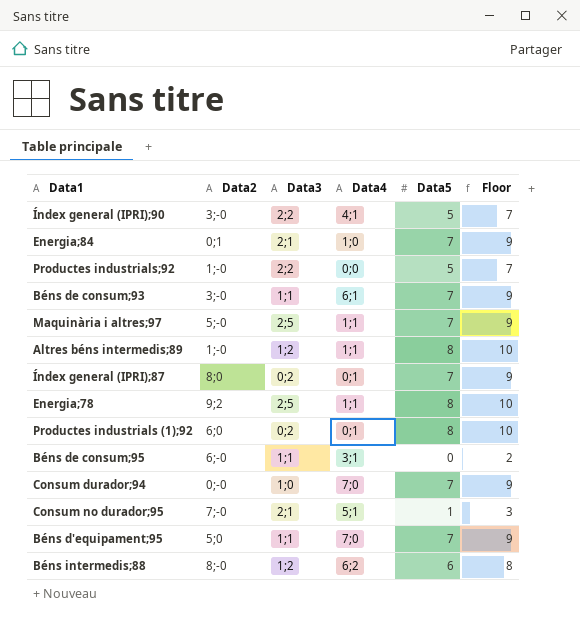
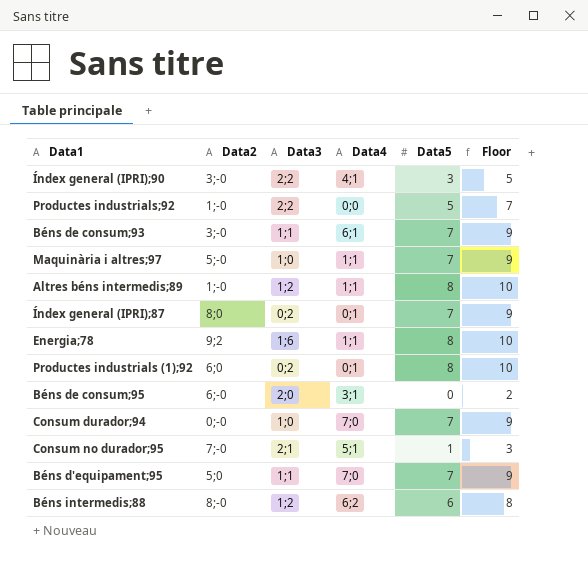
row Energia;84: 0;1 | 2;1 | 1;0 | 7 | 9 -> none
Índex general (IPRI);90 | Data5: 5 -> 3
Índex general (IPRI);90 | Floor: 7 -> 5
Maquinària i altres;97 | Data3: 2;5 -> 1;0
Energia;78 | Data3: 2;5 -> 1;6
Béns de consum;95 | Data3: 1;1 -> 2;0

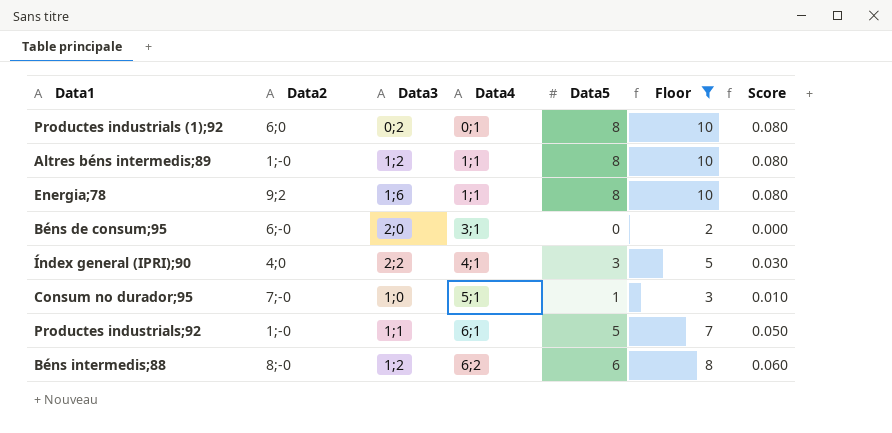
filter: none -> Floor != 9
row order: none -> Data4 ascending
column Score | formula: none -> [Data5] * 0.01
Índex general (IPRI);90 | Data2: 3;-0 -> 4;0
Consum no durador;95 | Data3: 2;1 -> 1;0
Productes industrials;92 | Data3: 2;2 -> 1;1
Productes industrials;92 | Data4: 0;0 -> 6;1

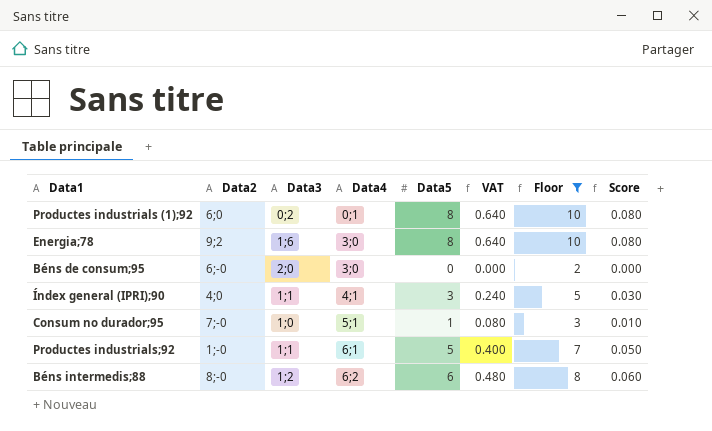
column VAT | formula: none -> [Data5] * 0.08
row Altres béns intermedis;89: 1;-0 | 1;2 | 1;1 | 8 | 10 | 0.080 -> none
Energia;78 | Data4: 1;1 -> 3;0
Béns de consum;95 | Data4: 3;1 -> 3;0
Índex general (IPRI);90 | Data3: 2;2 -> 1;1

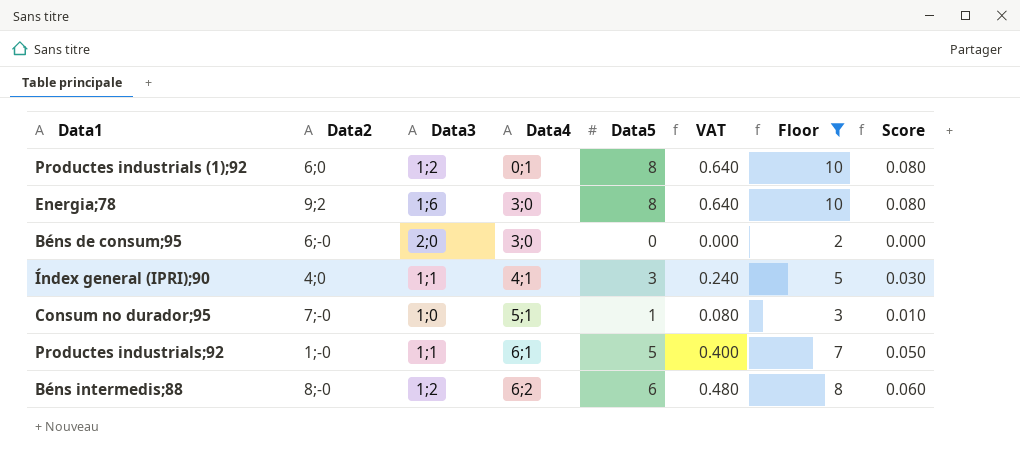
Productes industrials (1);92 | Data3: 0;2 -> 1;2

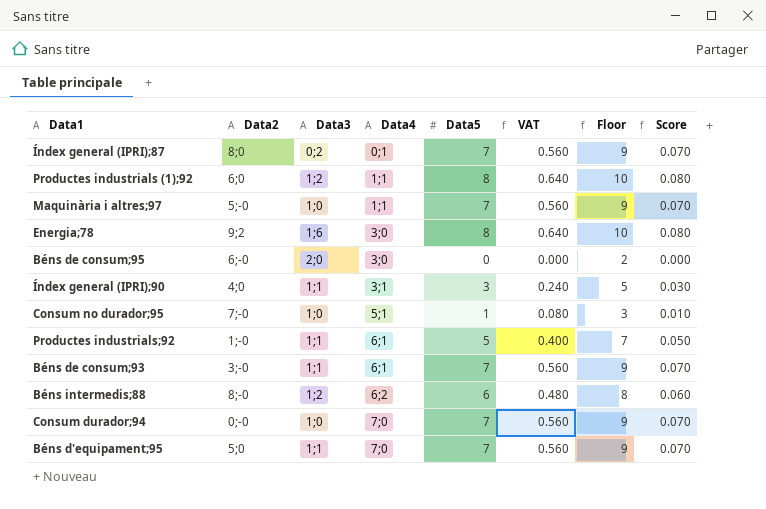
filter: Floor != 9 -> none
Productes industrials (1);92 | Data4: 0;1 -> 1;1
Índex general (IPRI);90 | Data4: 4;1 -> 3;1

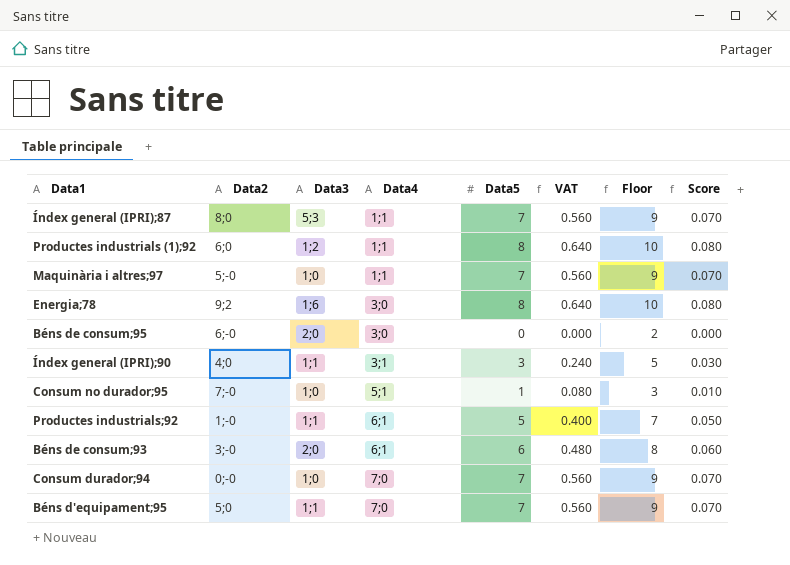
row Béns intermedis;88: 8;-0 | 1;2 | 6;2 | 6 | 0.480 | 8 | 0.060 -> none
Índex general (IPRI);87 | Data3: 0;2 -> 5;3
Índex general (IPRI);87 | Data4: 0;1 -> 1;1
Béns de consum;93 | Data3: 1;1 -> 2;0
Béns de consum;93 | Data5: 7 -> 6
Béns de consum;93 | VAT: 0.560 -> 0.480
Béns de consum;93 | Floor: 9 -> 8
Béns de consum;93 | Score: 0.070 -> 0.060

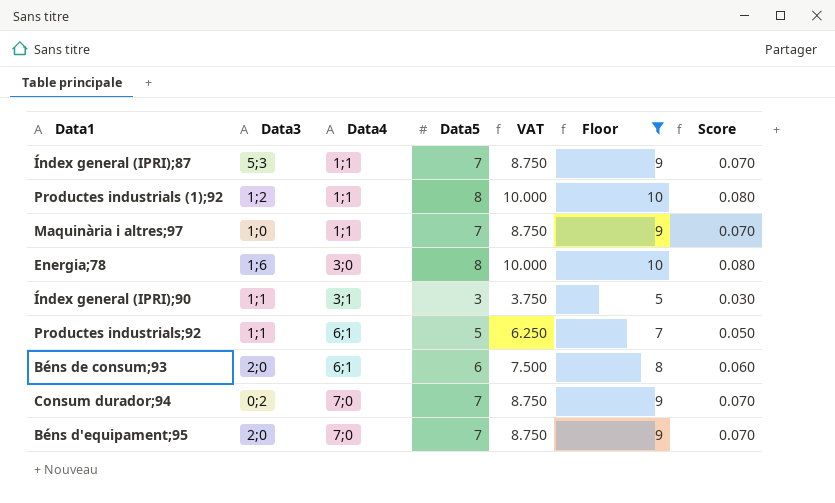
filter: none -> Floor >= 5
column Data2 | position: 2 -> none
column VAT | formula: [Data5] * 0.08 -> [Data5] * 1.25
Consum durador;94 | Data3: 1;0 -> 0;2
Béns d'equipament;95 | Data3: 1;1 -> 2;0

